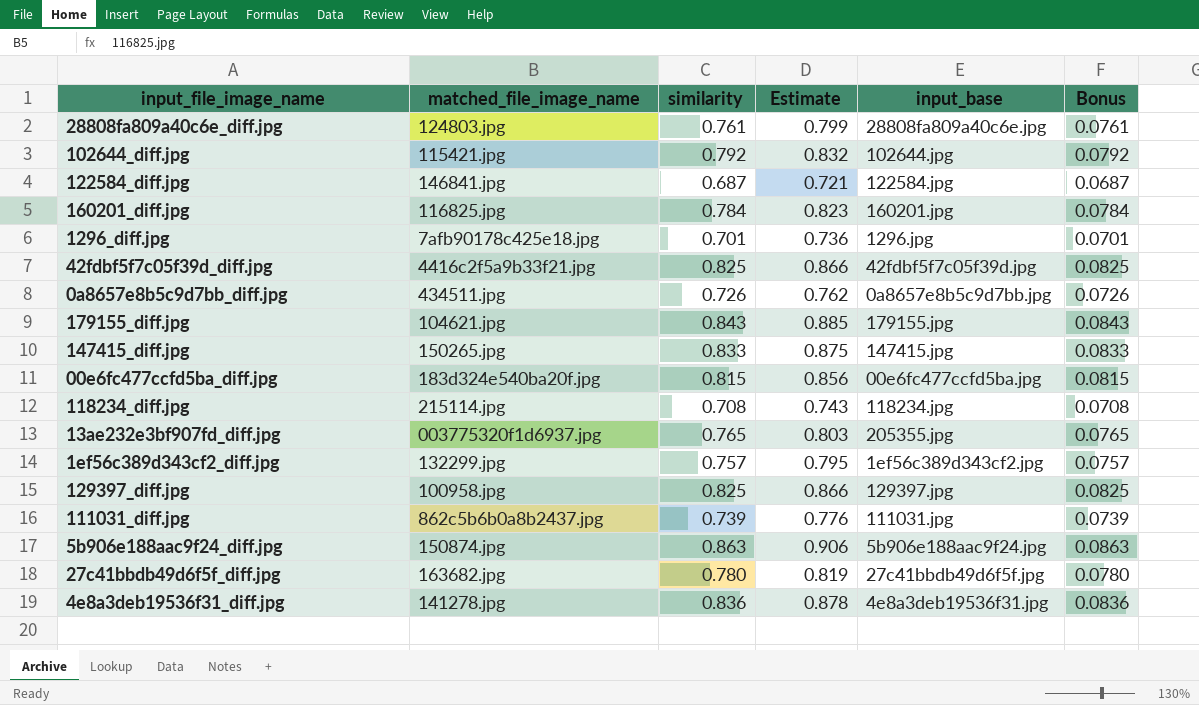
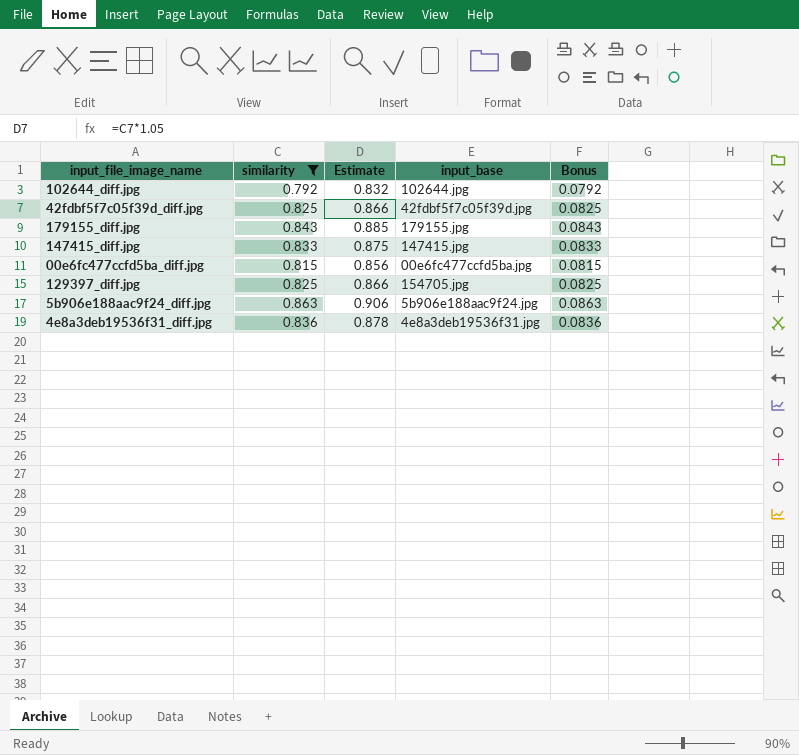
filter: none -> similarity >= 0.792
column matched_file_image_name | position: 2 -> none
129397_diff.jpg | input_base: 129397.jpg -> 154705.jpg

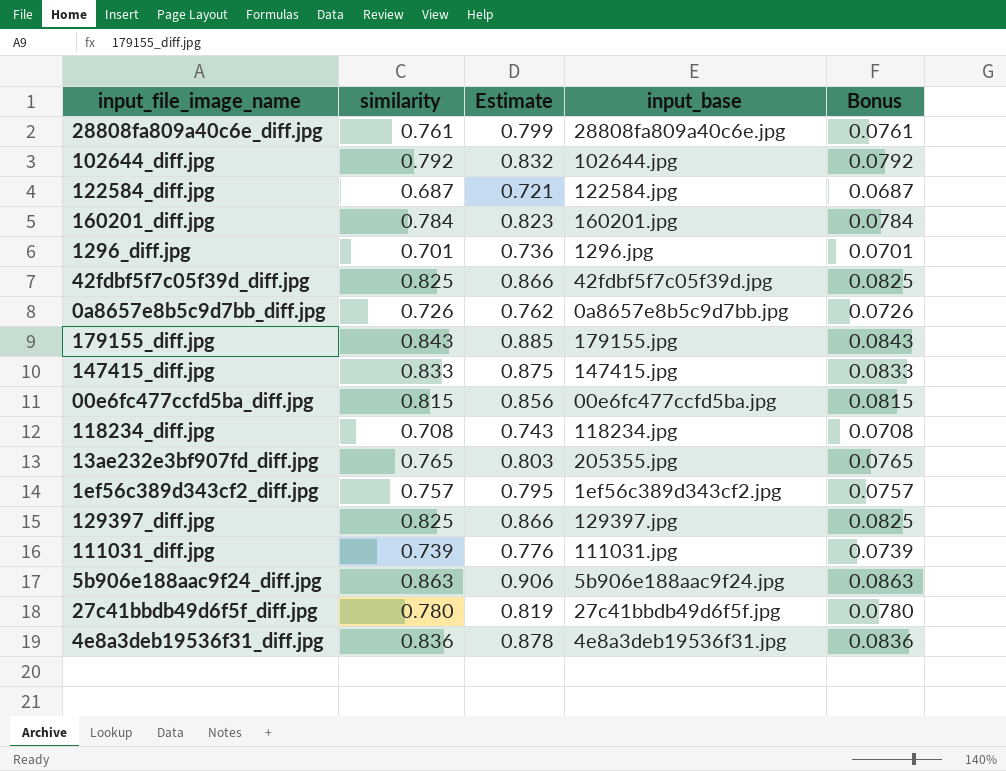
filter: similarity >= 0.792 -> none
129397_diff.jpg | input_base: 154705.jpg -> 129397.jpg

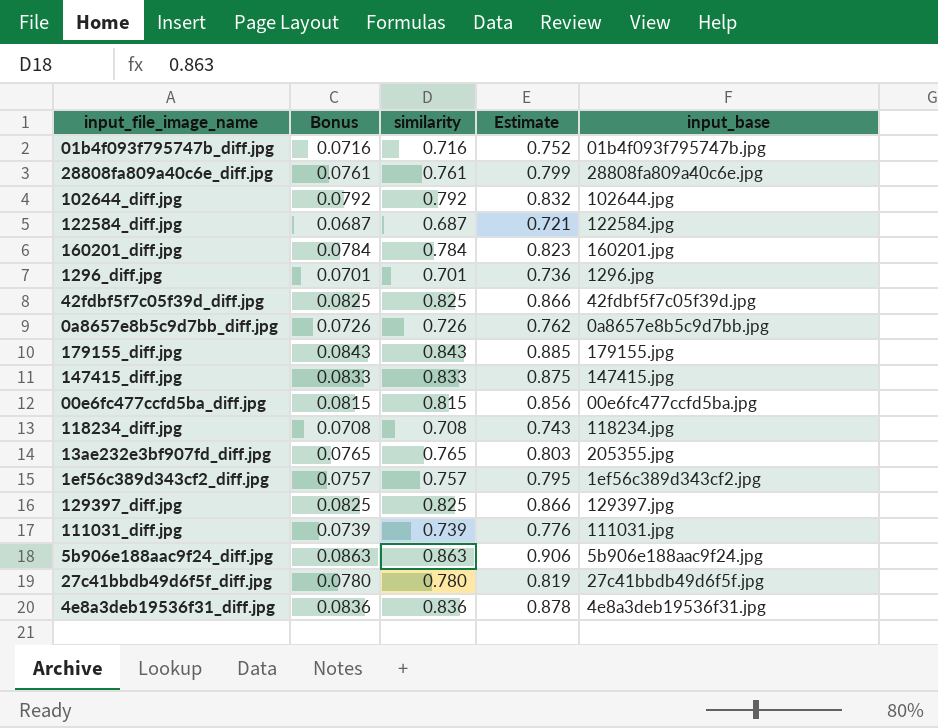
column Bonus | position: 5 -> 2
row 01b4f093f795747b_diff.jpg: none -> 0.0716 | 0.716 | 0.752 | 01b4f093f795747b.jpg

